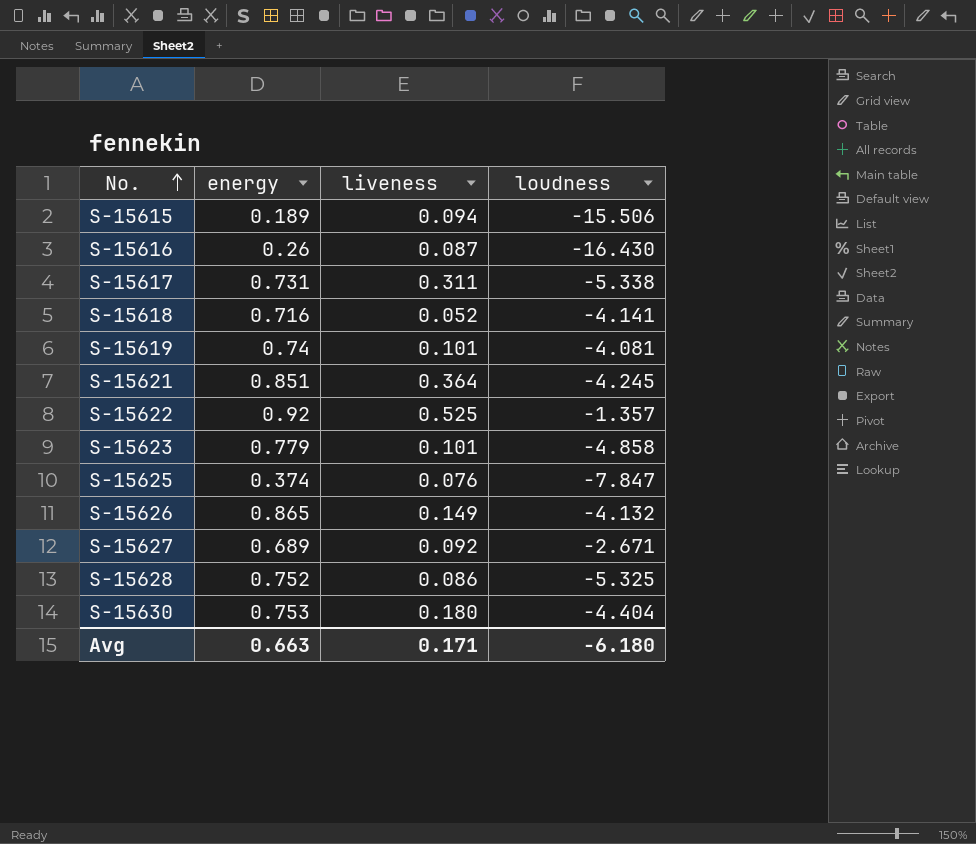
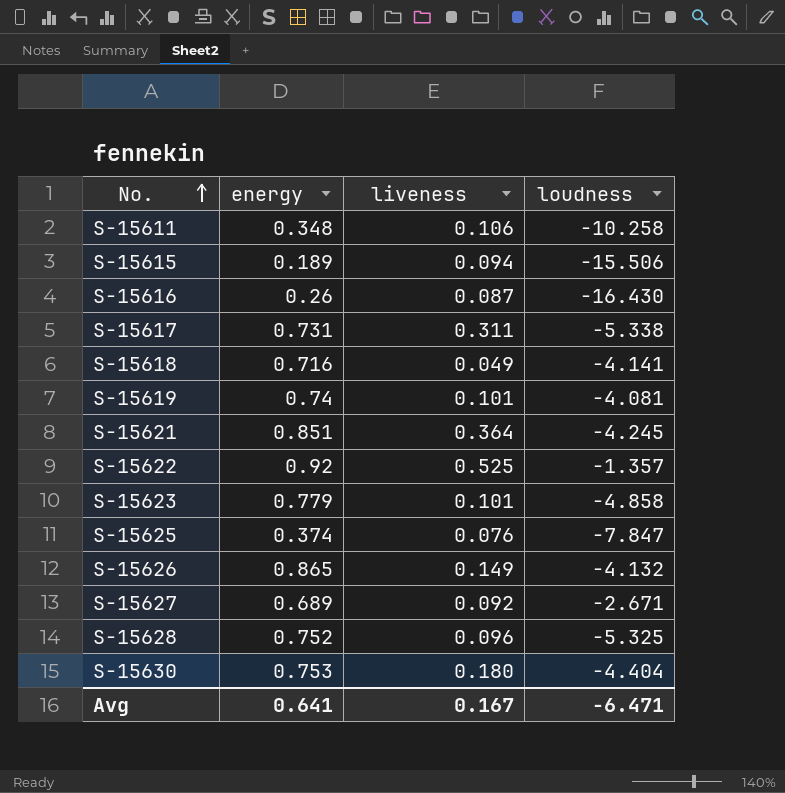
row S-15611: none -> 0.348 | 0.106 | -10.258
S-15618 | liveness: 0.052 -> 0.049
S-15628 | liveness: 0.086 -> 0.096
Avg | energy: 0.663 -> 0.641
Avg | liveness: 0.171 -> 0.167
Avg | loudness: -6.180 -> -6.471

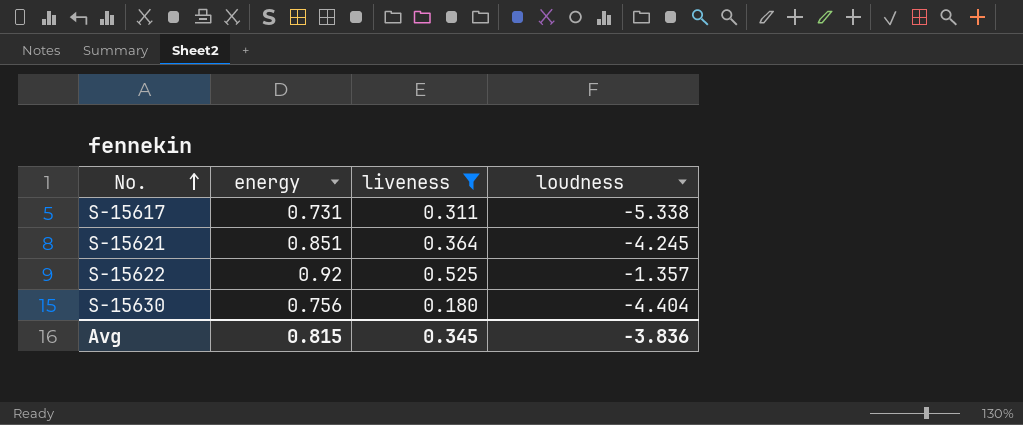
filter: none -> liveness >= 0.180
S-15630 | energy: 0.753 -> 0.756
Avg | energy: 0.641 -> 0.815
Avg | liveness: 0.167 -> 0.345
Avg | loudness: -6.471 -> -3.836

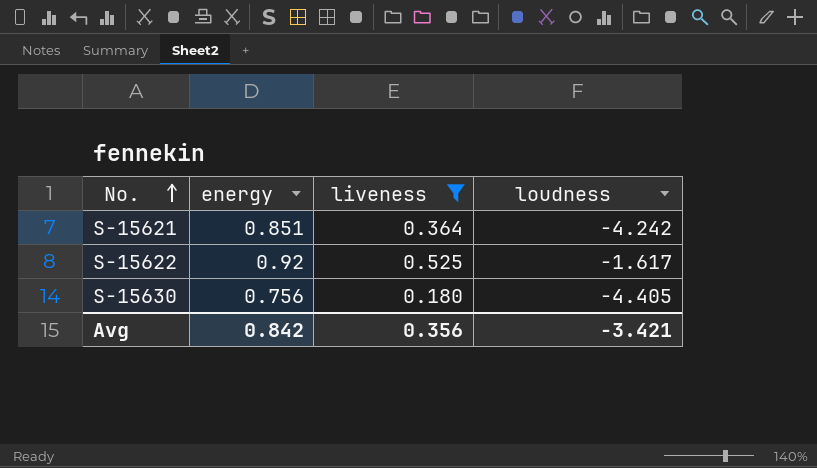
row S-15617: 0.731 | 0.311 | -5.338 -> none
S-15621 | loudness: -4.245 -> -4.242
S-15622 | loudness: -1.357 -> -1.617
S-15630 | loudness: -4.404 -> -4.405
Avg | energy: 0.815 -> 0.842
Avg | liveness: 0.345 -> 0.356
Avg | loudness: -3.836 -> -3.421

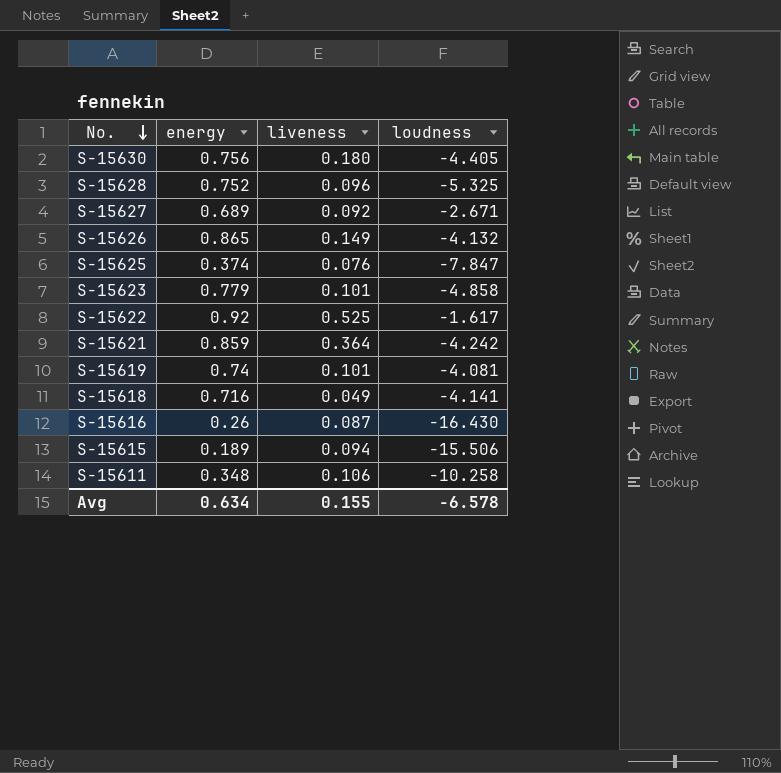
filter: liveness >= 0.180 -> none
row order: No. ascending -> No. descending
S-15621 | energy: 0.851 -> 0.859
Avg | energy: 0.842 -> 0.634
Avg | liveness: 0.356 -> 0.155
Avg | loudness: -3.421 -> -6.578

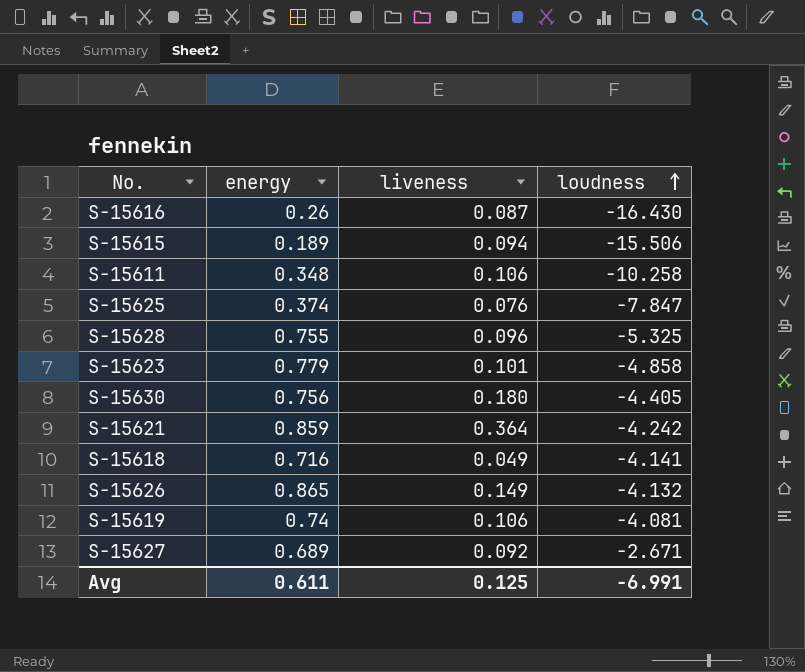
row order: No. descending -> loudness ascending
row S-15622: 0.92 | 0.525 | -1.617 -> none
S-15628 | energy: 0.752 -> 0.755
S-15619 | liveness: 0.101 -> 0.106
Avg | energy: 0.634 -> 0.611
Avg | liveness: 0.155 -> 0.125
Avg | loudness: -6.578 -> -6.991

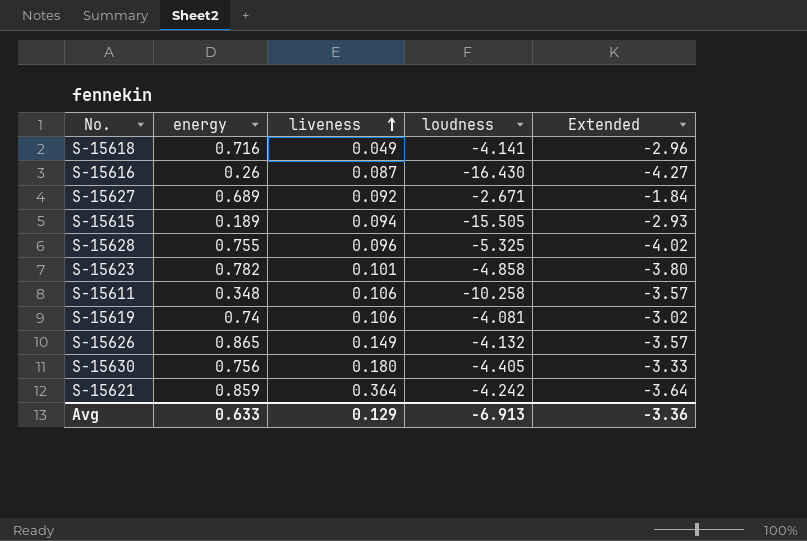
row order: loudness ascending -> liveness ascending
column Extended | formula: none -> [energy] * [loudness]
row S-15625: 0.374 | 0.076 | -7.847 -> none
S-15615 | loudness: -15.506 -> -15.505
S-15623 | energy: 0.779 -> 0.782
Avg | energy: 0.611 -> 0.633
Avg | liveness: 0.125 -> 0.129
Avg | loudness: -6.991 -> -6.913

